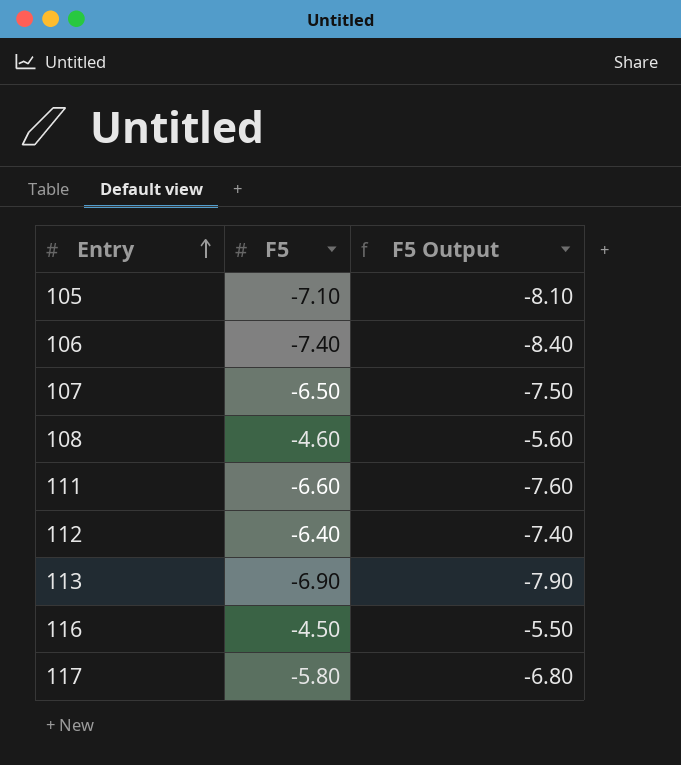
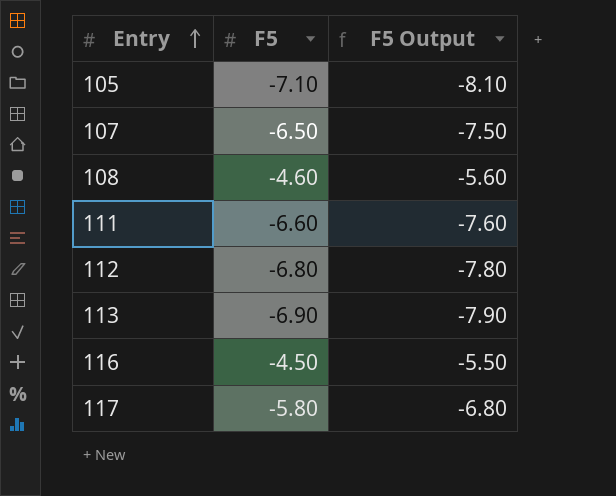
row 106: -7.40 | -8.40 -> none
112 | F5: -6.40 -> -6.80
112 | F5 Output: -7.40 -> -7.80

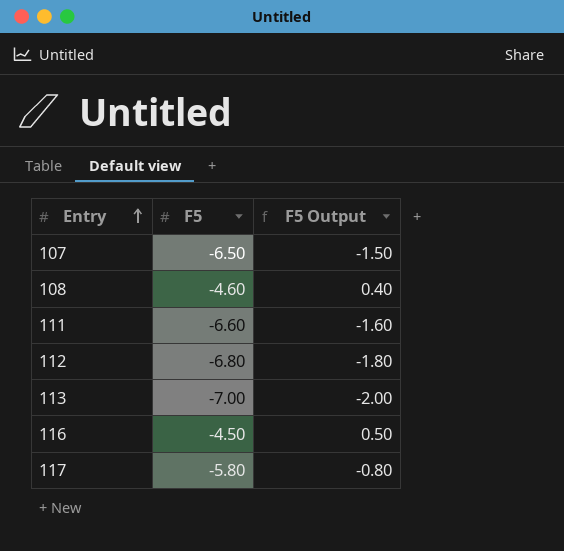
column F5 Output | formula: [F5] - 1 -> [F5] + 5
row 105: -7.10 | -8.10 -> none
113 | F5: -6.90 -> -7.00

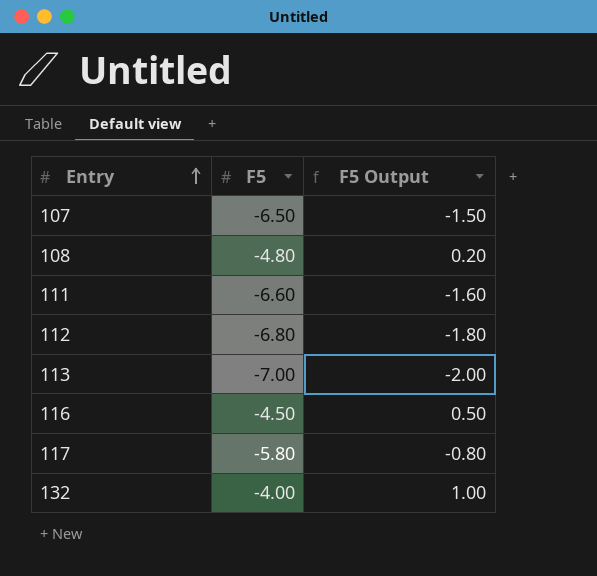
108 | F5: -4.60 -> -4.80
108 | F5 Output: 0.40 -> 0.20
row 132: none -> -4.00 | 1.00

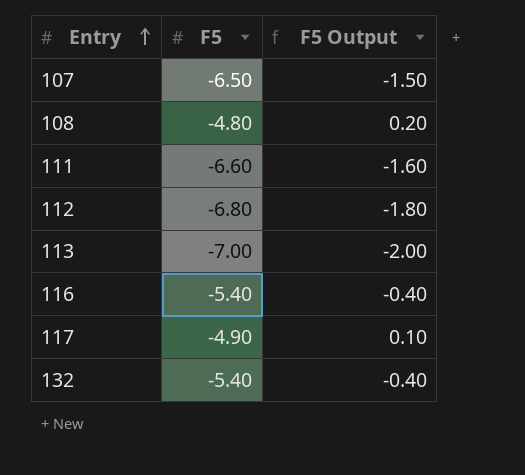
116 | F5: -4.50 -> -5.40
116 | F5 Output: 0.50 -> -0.40
117 | F5: -5.80 -> -4.90
117 | F5 Output: -0.80 -> 0.10
132 | F5: -4.00 -> -5.40
132 | F5 Output: 1.00 -> -0.40

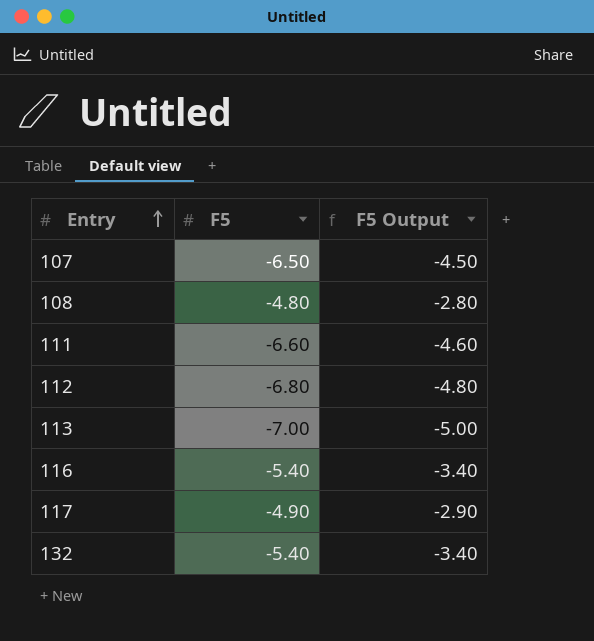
column F5 Output | formula: [F5] + 5 -> [F5] + 2

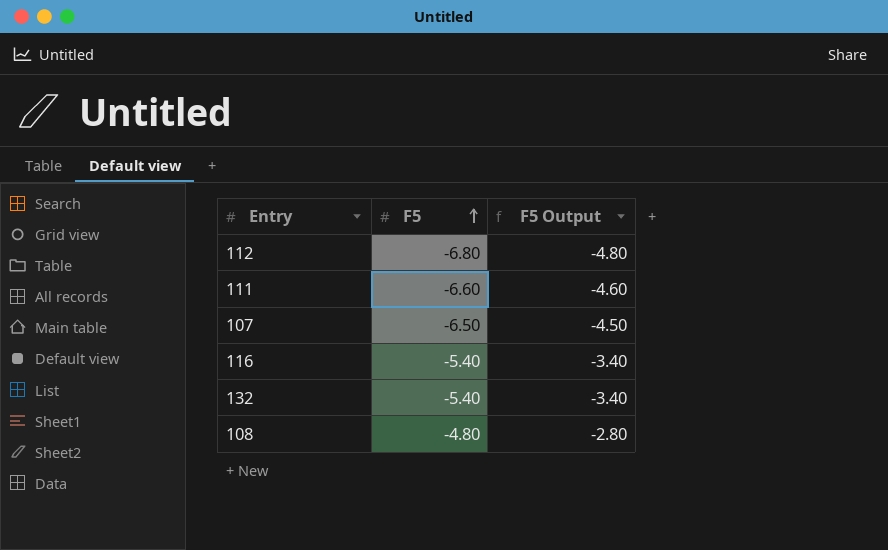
row order: Entry ascending -> F5 ascending
row 113: -7.00 | -5.00 -> none
row 117: -4.90 | -2.90 -> none

